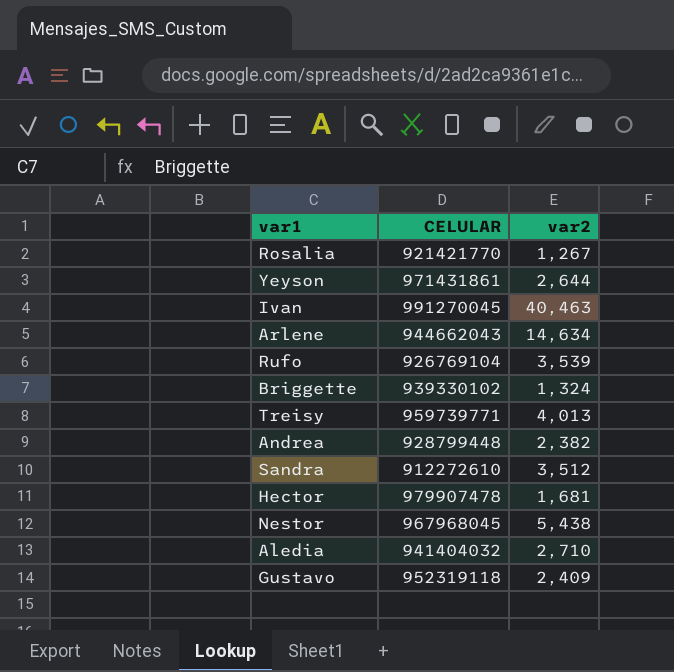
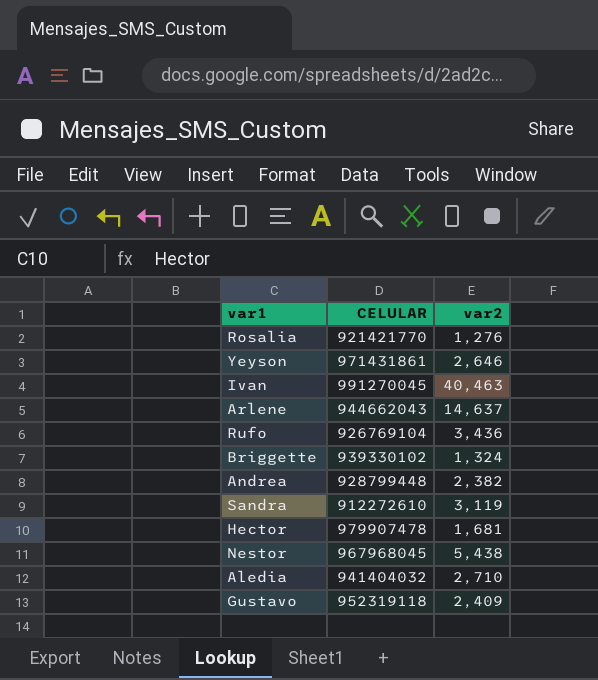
row Treisy: 959739771 | 4,013 -> none
Rosalia | var2: 1,267 -> 1,276
Yeyson | var2: 2,644 -> 2,646
Arlene | var2: 14,634 -> 14,637
Rufo | var2: 3,539 -> 3,436
Sandra | var2: 3,512 -> 3,119

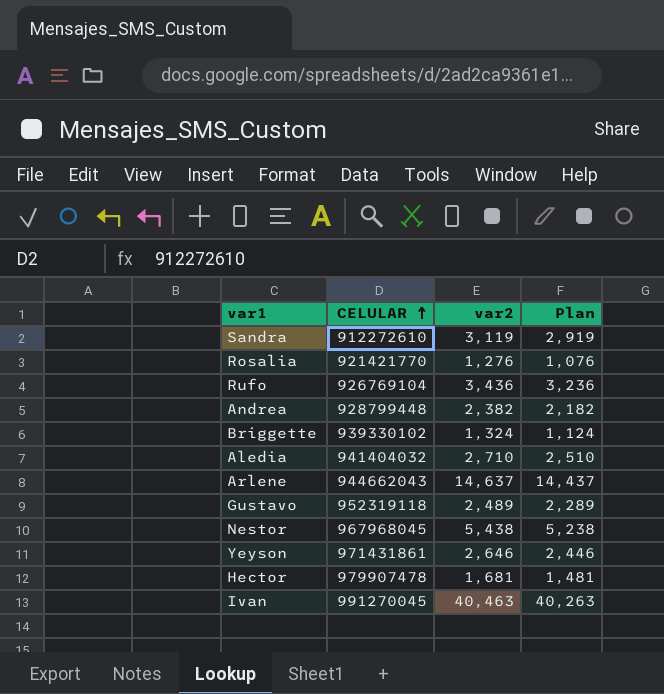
row order: none -> CELULAR ascending
column Plan | formula: none -> [var2] - 200
Gustavo | var2: 2,409 -> 2,489

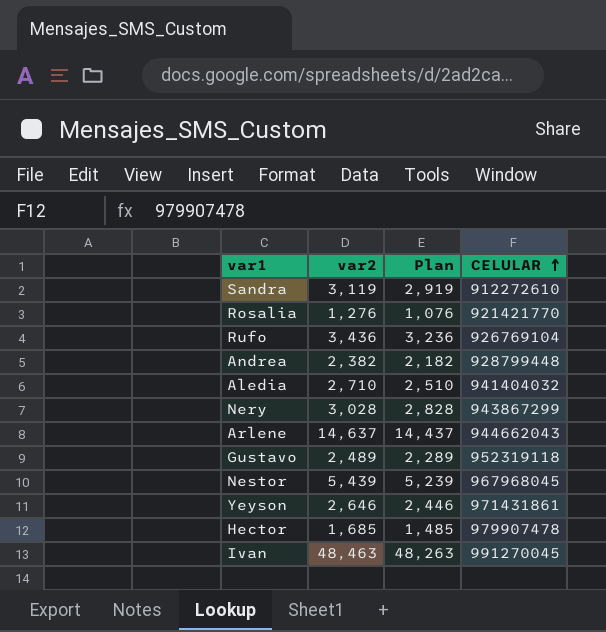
column CELULAR | position: 2 -> 4
row Briggette: 939330102 | 1,324 | 1,124 -> none
row Nery: none -> 3,028 | 2,828 | 943867299
Nestor | var2: 5,438 -> 5,439
Nestor | Plan: 5,238 -> 5,239
Hector | var2: 1,681 -> 1,685
Hector | Plan: 1,481 -> 1,485
Ivan | var2: 40,463 -> 48,463
Ivan | Plan: 40,263 -> 48,263

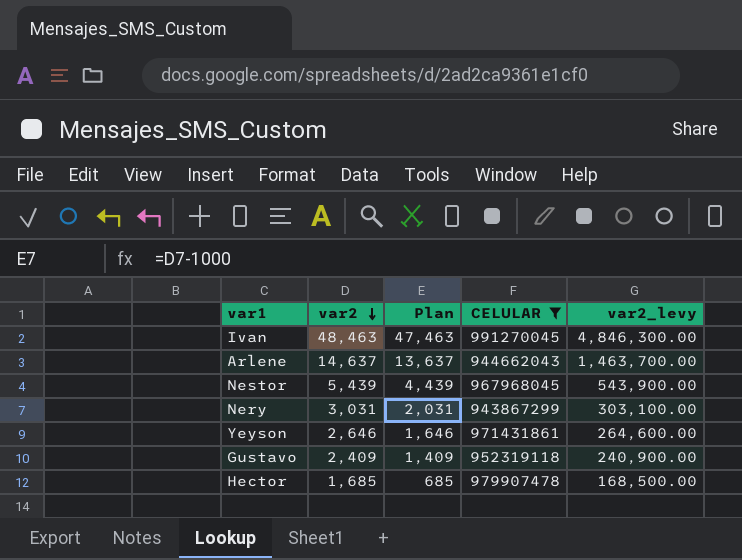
filter: none -> CELULAR >= 943867299
row order: CELULAR ascending -> var2 descending
column Plan | formula: [var2] - 200 -> [var2] - 1000
column var2_levy | formula: none -> [var2] * 100
Nery | var2: 3,028 -> 3,031
Gustavo | var2: 2,489 -> 2,409

